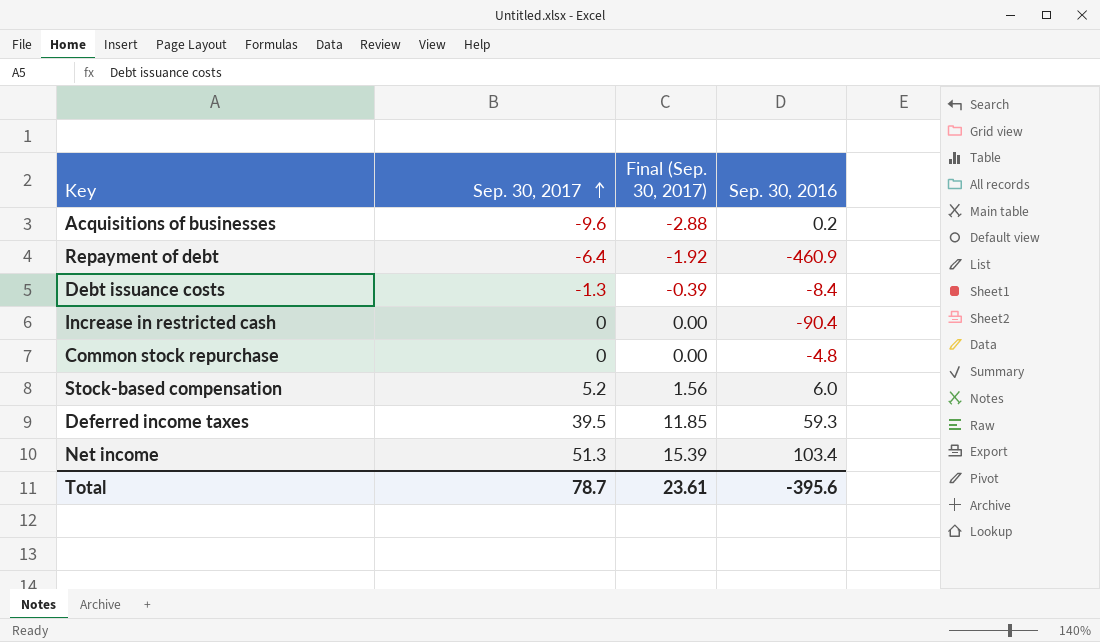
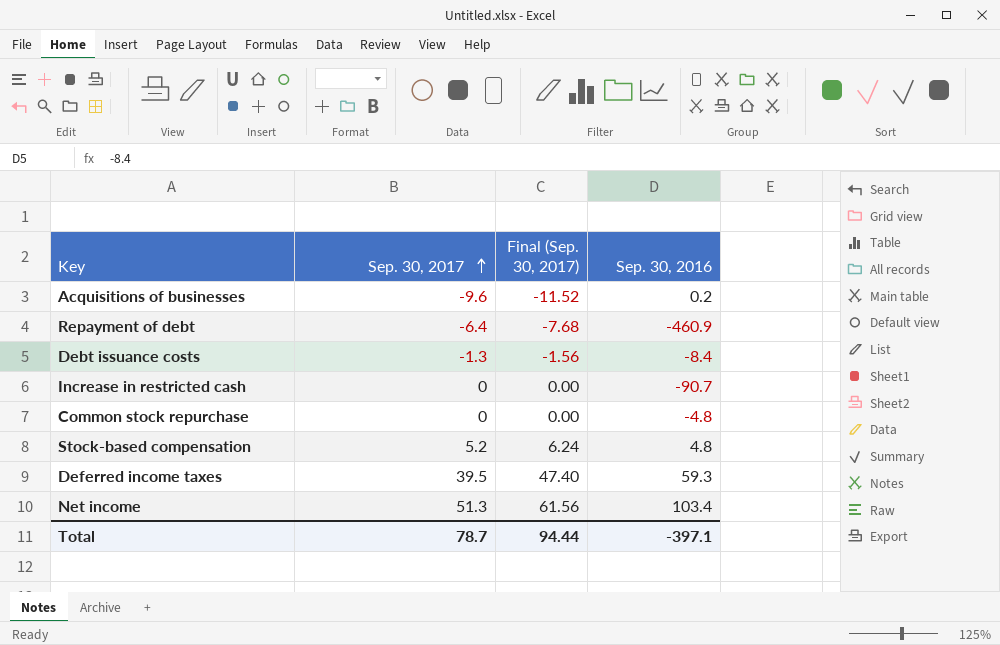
column Final (Sep. 30, 2017) | formula: [Sep. 30, 2017] * 0.3 -> [Sep. 30, 2017] * 1.2
Increase in restricted cash | Sep. 30, 2016: -90.4 -> -90.7
Stock-based compensation | Sep. 30, 2016: 6.0 -> 4.8
Total | Final (Sep. 30, 2017): 23.61 -> 94.44
Total | Sep. 30, 2016: -395.6 -> -397.1

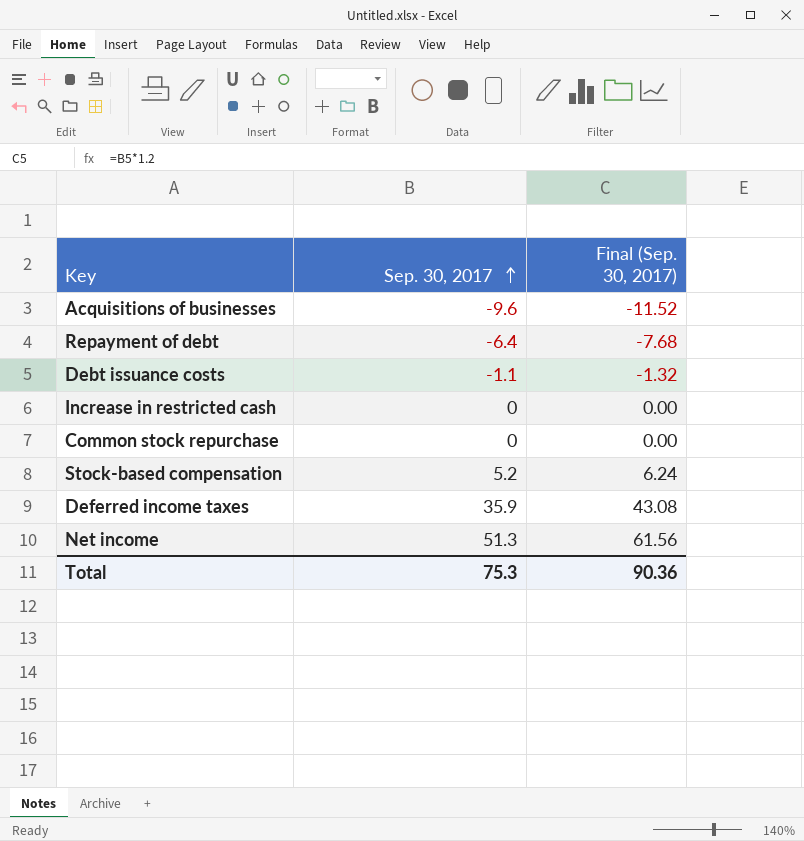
column Sep. 30, 2016 | position: 4 -> none
Debt issuance costs | Sep. 30, 2017: -1.3 -> -1.1
Debt issuance costs | Final (Sep. 30, 2017): -1.56 -> -1.32
Deferred income taxes | Sep. 30, 2017: 39.5 -> 35.9
Deferred income taxes | Final (Sep. 30, 2017): 47.40 -> 43.08
Total | Sep. 30, 2017: 78.7 -> 75.3
Total | Final (Sep. 30, 2017): 94.44 -> 90.36

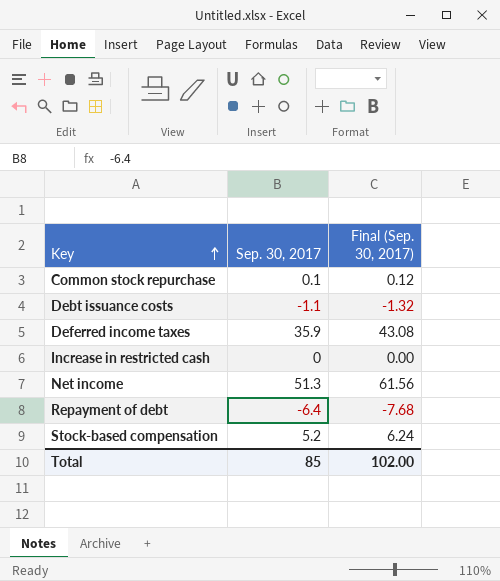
row order: Sep. 30, 2017 ascending -> Key ascending
row Acquisitions of businesses: -9.6 | -11.52 -> none
Common stock repurchase | Sep. 30, 2017: 0 -> 0.1
Common stock repurchase | Final (Sep. 30, 2017): 0.00 -> 0.12
Total | Sep. 30, 2017: 75.3 -> 85
Total | Final (Sep. 30, 2017): 90.36 -> 102.00

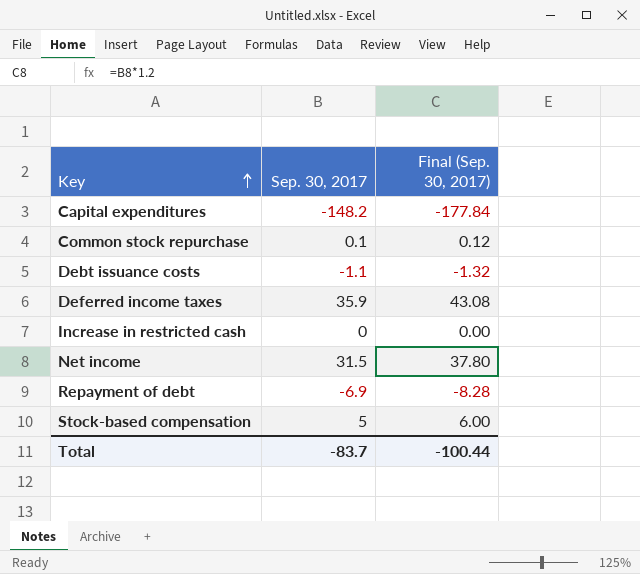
row Capital expenditures: none -> -148.2 | -177.84
Net income | Sep. 30, 2017: 51.3 -> 31.5
Net income | Final (Sep. 30, 2017): 61.56 -> 37.80
Repayment of debt | Sep. 30, 2017: -6.4 -> -6.9
Repayment of debt | Final (Sep. 30, 2017): -7.68 -> -8.28
Stock-based compensation | Sep. 30, 2017: 5.2 -> 5
Stock-based compensation | Final (Sep. 30, 2017): 6.24 -> 6.00
Total | Sep. 30, 2017: 85 -> -83.7
Total | Final (Sep. 30, 2017): 102.00 -> -100.44

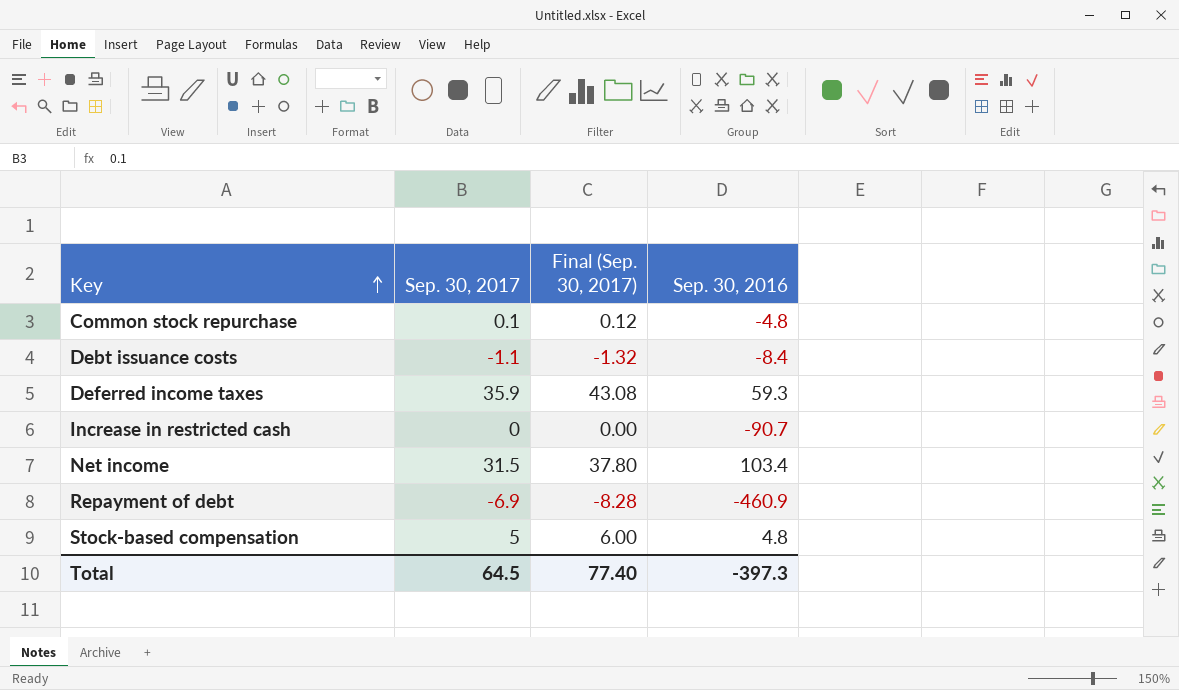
column Sep. 30, 2016 | position: none -> 4
row Capital expenditures: -148.2 | -177.84 -> none
Total | Sep. 30, 2017: -83.7 -> 64.5
Total | Final (Sep. 30, 2017): -100.44 -> 77.40

